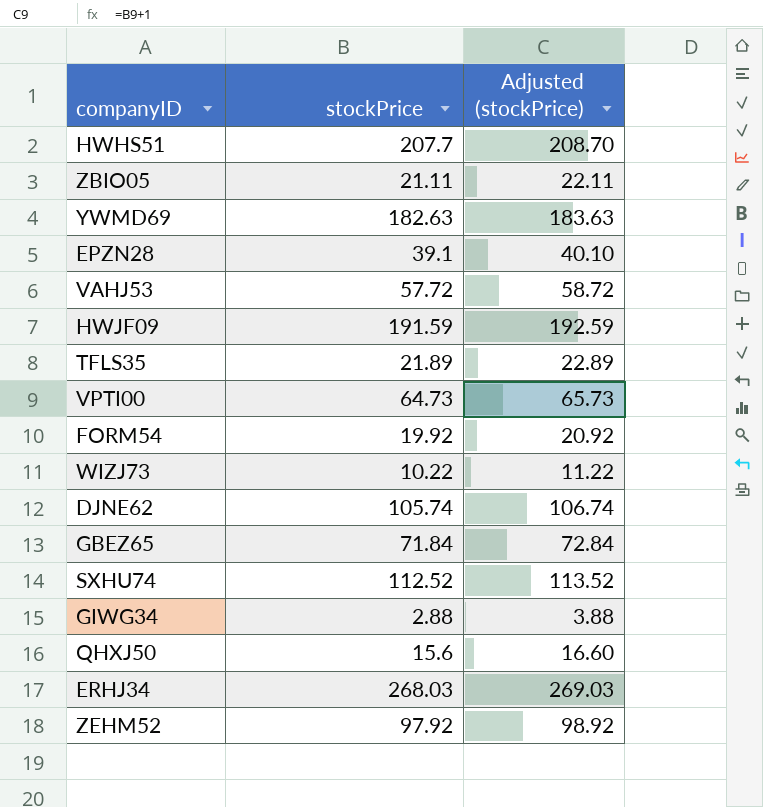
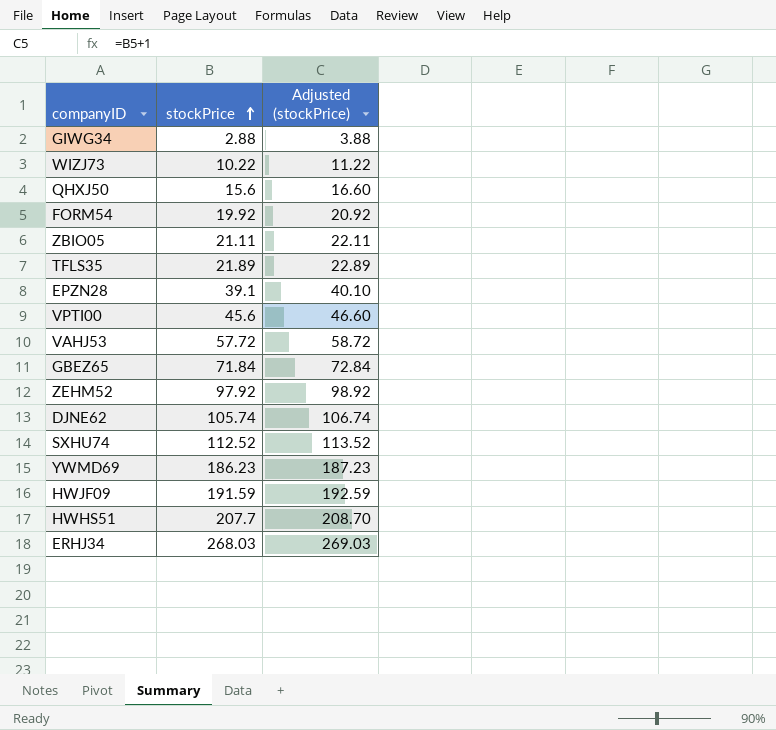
row order: none -> stockPrice ascending
VPTI00 | stockPrice: 64.73 -> 45.6
VPTI00 | Adjusted (stockPrice): 65.73 -> 46.60
YWMD69 | stockPrice: 182.63 -> 186.23
YWMD69 | Adjusted (stockPrice): 183.63 -> 187.23

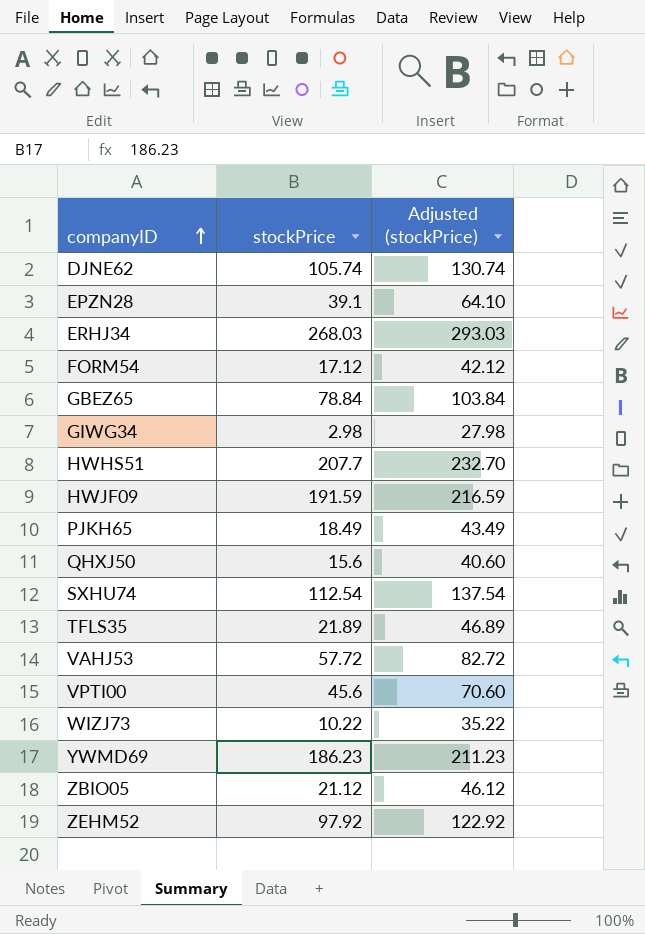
row order: stockPrice ascending -> companyID ascending
column Adjusted (stockPrice) | formula: [stockPrice] + 1 -> [stockPrice] + 25
FORM54 | stockPrice: 19.92 -> 17.12
GBEZ65 | stockPrice: 71.84 -> 78.84
GIWG34 | stockPrice: 2.88 -> 2.98
row PJKH65: none -> 18.49 | 43.49
SXHU74 | stockPrice: 112.52 -> 112.54
ZBIO05 | stockPrice: 21.11 -> 21.12

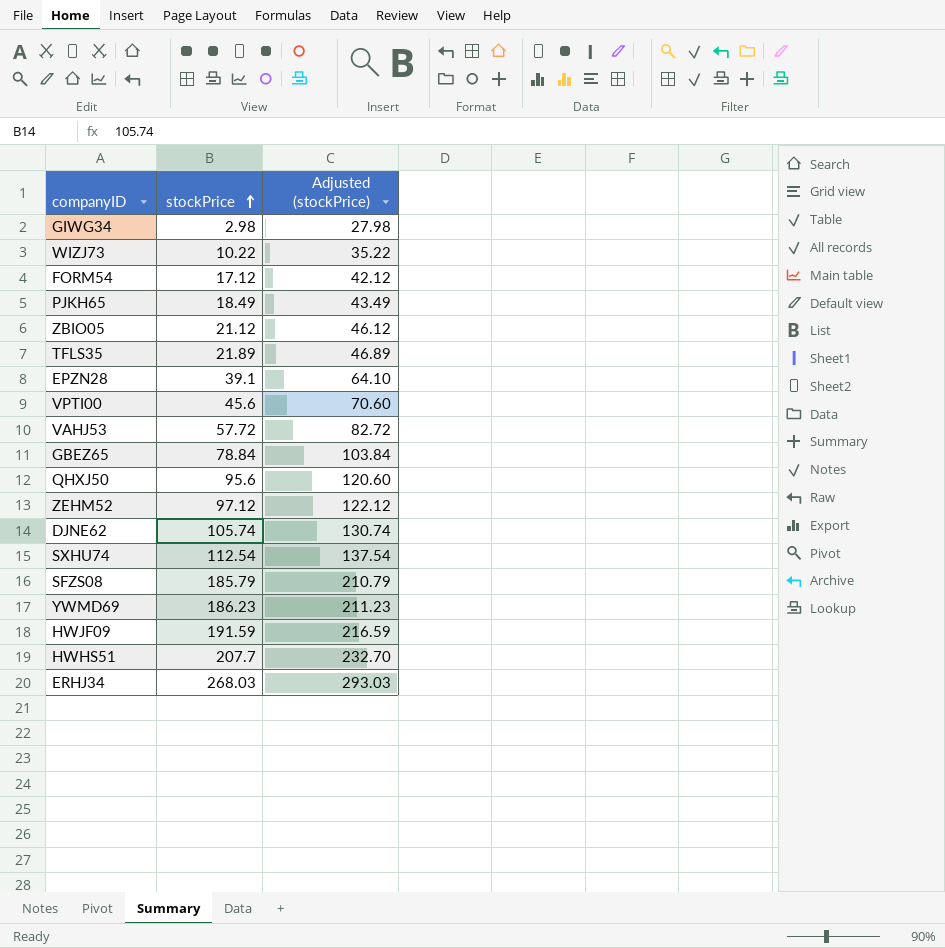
row order: companyID ascending -> stockPrice ascending
QHXJ50 | stockPrice: 15.6 -> 95.6
QHXJ50 | Adjusted (stockPrice): 40.60 -> 120.60
ZEHM52 | stockPrice: 97.92 -> 97.12
ZEHM52 | Adjusted (stockPrice): 122.92 -> 122.12
row SFZS08: none -> 185.79 | 210.79

